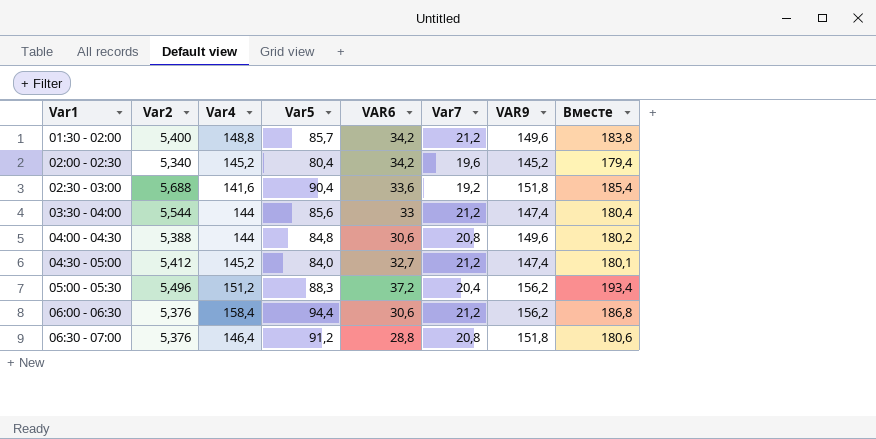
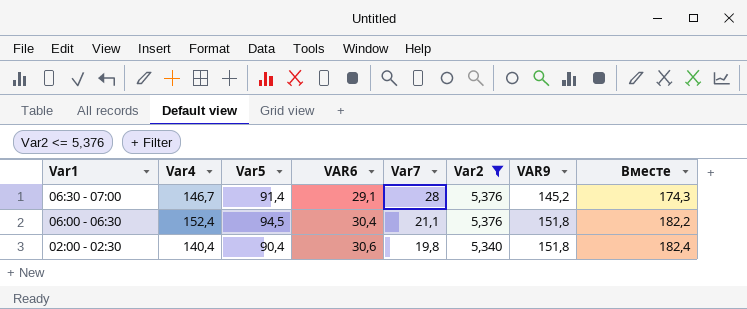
filter: none -> Var2 <= 5,376
row order: Var1 ascending -> Var1 descending
column Var2 | position: 2 -> 6
06:30 - 07:00 | Var4: 146,4 -> 146,7
06:30 - 07:00 | Var5: 91,2 -> 91,4
06:30 - 07:00 | VAR6: 28,8 -> 29,1
06:30 - 07:00 | Var7: 20,8 -> 28
06:30 - 07:00 | VAR9: 151,8 -> 145,2
06:30 - 07:00 | Вместе: 180,6 -> 174,3
06:00 - 06:30 | Var4: 158,4 -> 152,4
06:00 - 06:30 | Var5: 94,4 -> 94,5
06:00 - 06:30 | VAR6: 30,6 -> 30,4
06:00 - 06:30 | Var7: 21,2 -> 21,1
06:00 - 06:30 | VAR9: 156,2 -> 151,8
06:00 - 06:30 | Вместе: 186,8 -> 182,2
02:00 - 02:30 | Var4: 145,2 -> 140,4
02:00 - 02:30 | Var5: 80,4 -> 90,4
02:00 - 02:30 | VAR6: 34,2 -> 30,6
02:00 - 02:30 | Var7: 19,6 -> 19,8
02:00 - 02:30 | VAR9: 145,2 -> 151,8
02:00 - 02:30 | Вместе: 179,4 -> 182,4

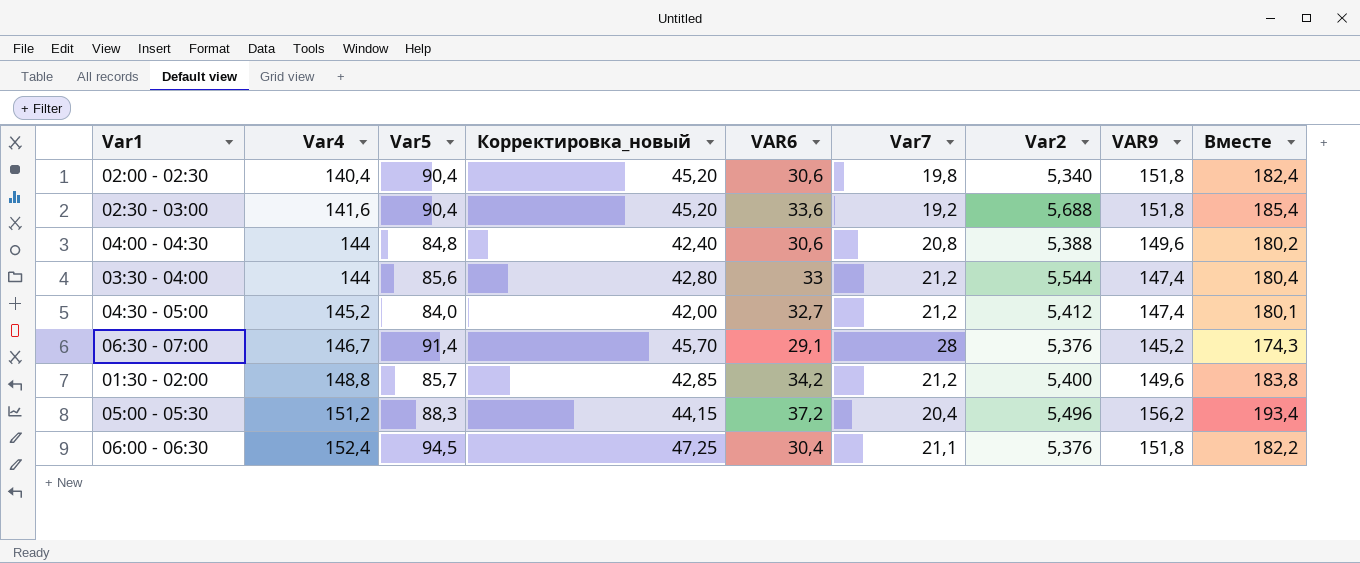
filter: Var2 <= 5,376 -> none
row order: Var1 descending -> Var4 ascending
column Корректировка_новый | formula: none -> [Var5] * 0,5

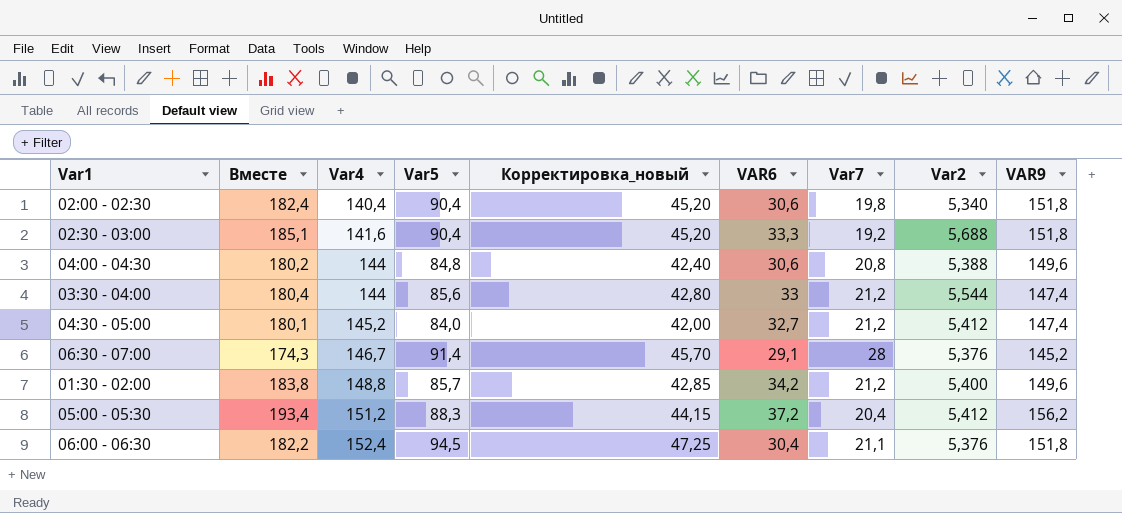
column Вместе | position: 9 -> 2
02:30 - 03:00 | Вместе: 185,4 -> 185,1
02:30 - 03:00 | VAR6: 33,6 -> 33,3
05:00 - 05:30 | Var2: 5,496 -> 5,412

